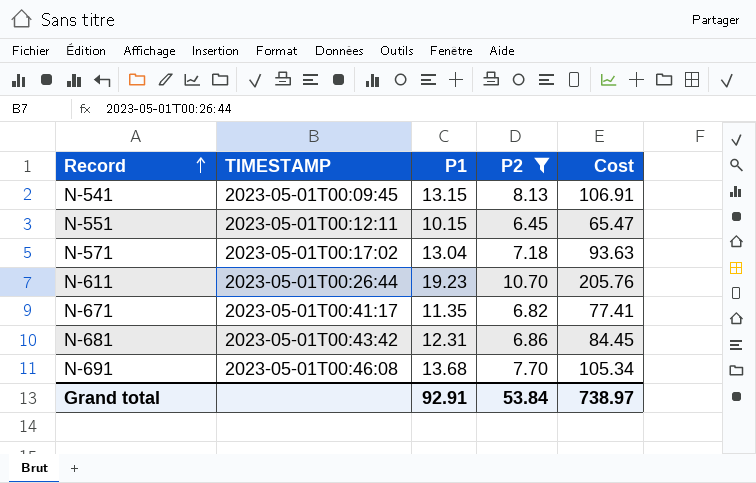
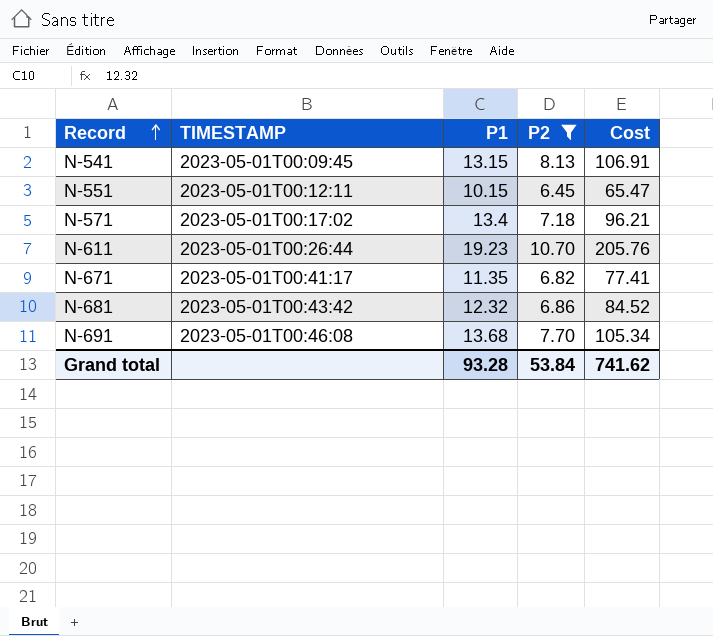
N-571 | P1: 13.04 -> 13.4
N-571 | Cost: 93.63 -> 96.21
N-681 | P1: 12.31 -> 12.32
N-681 | Cost: 84.45 -> 84.52
Grand total | P1: 92.91 -> 93.28
Grand total | Cost: 738.97 -> 741.62

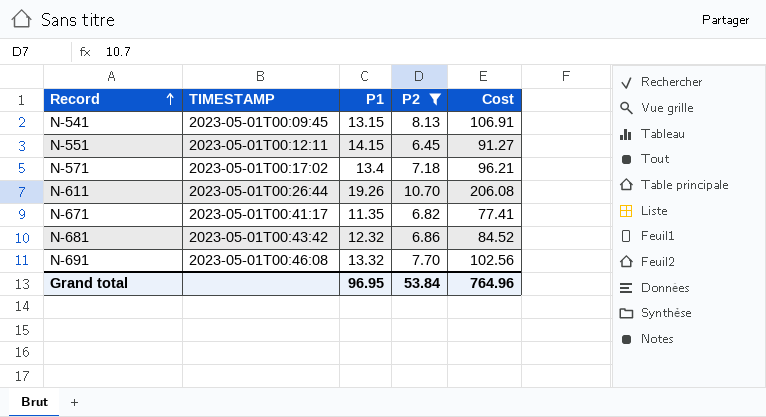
N-551 | P1: 10.15 -> 14.15
N-551 | Cost: 65.47 -> 91.27
N-611 | P1: 19.23 -> 19.26
N-611 | Cost: 205.76 -> 206.08
N-691 | P1: 13.68 -> 13.32
N-691 | Cost: 105.34 -> 102.56
Grand total | P1: 93.28 -> 96.95
Grand total | Cost: 741.62 -> 764.96

